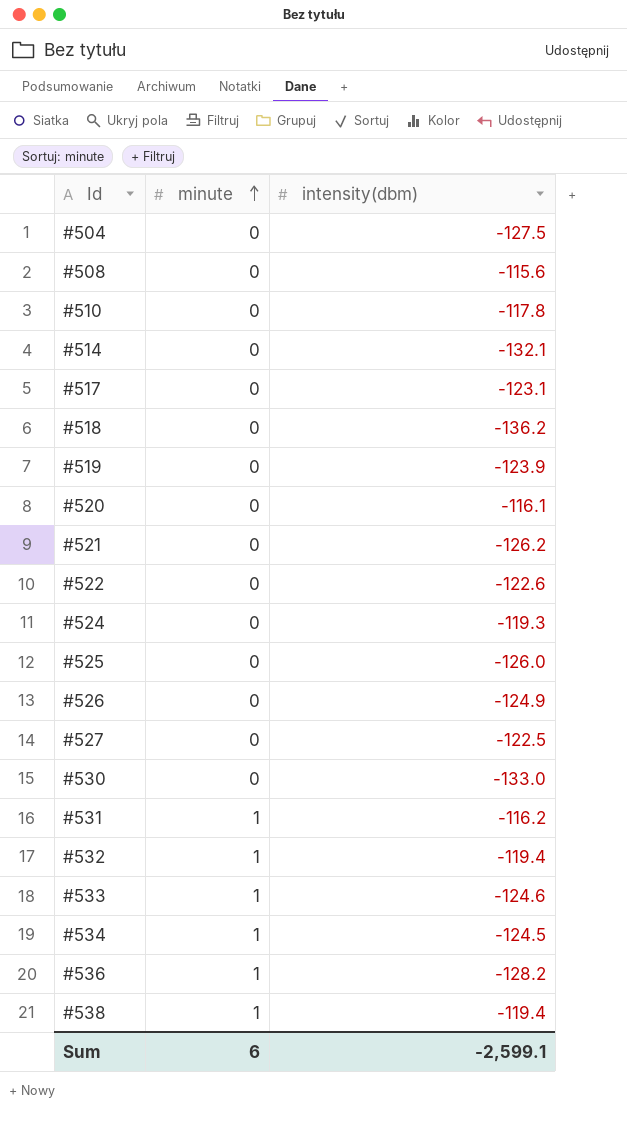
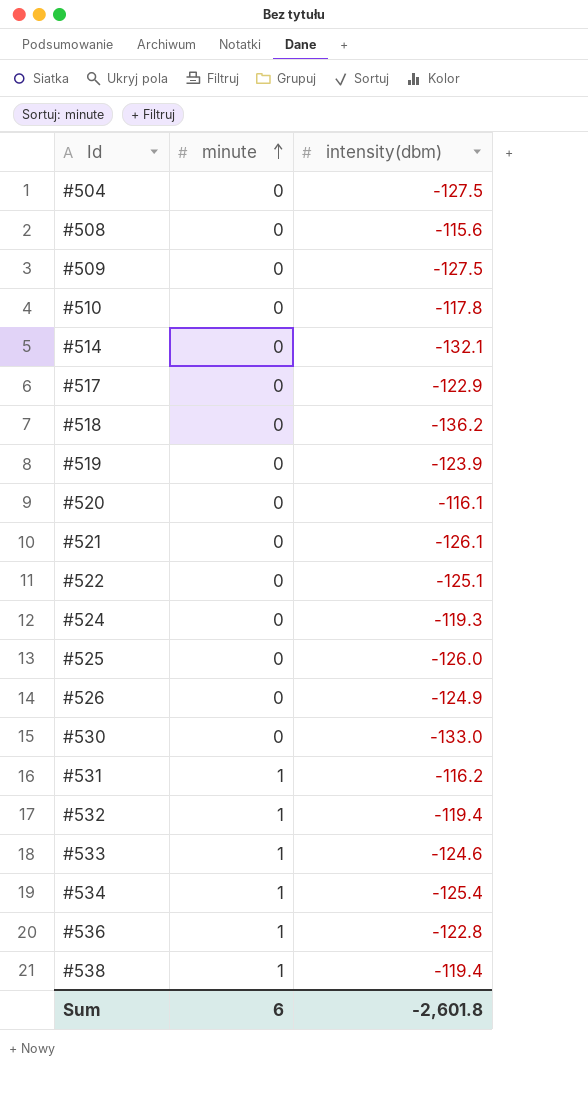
row #527: 0 | -122.5 -> none
row #509: none -> 0 | -127.5
#517 | intensity(dbm): -123.1 -> -122.9
#521 | intensity(dbm): -126.2 -> -126.1
#522 | intensity(dbm): -122.6 -> -125.1
#534 | intensity(dbm): -124.5 -> -125.4
#536 | intensity(dbm): -128.2 -> -122.8
Sum | intensity(dbm): -2,599.1 -> -2,601.8

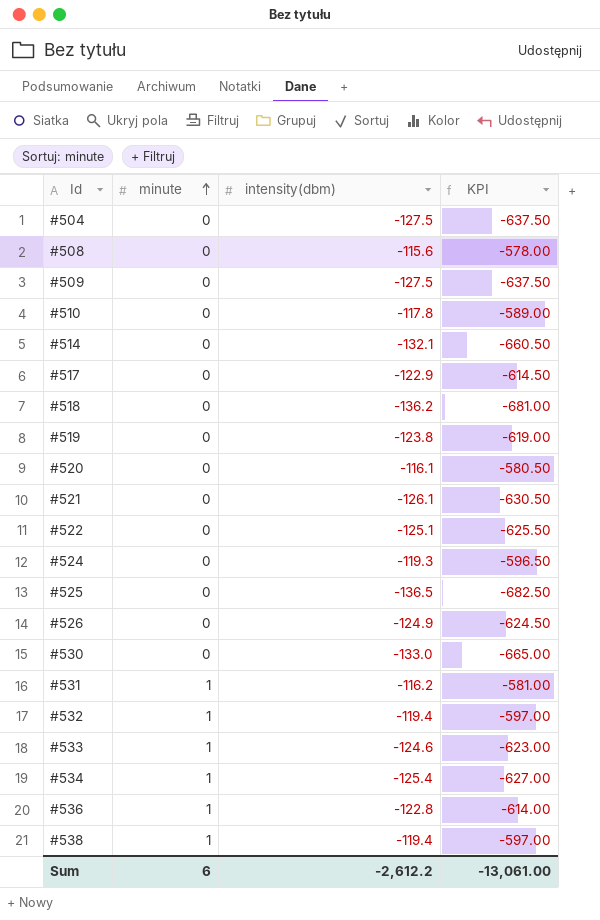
column KPI | formula: none -> [intensity(dbm)] * 5
#519 | intensity(dbm): -123.9 -> -123.8
#525 | intensity(dbm): -126.0 -> -136.5
Sum | intensity(dbm): -2,601.8 -> -2,612.2

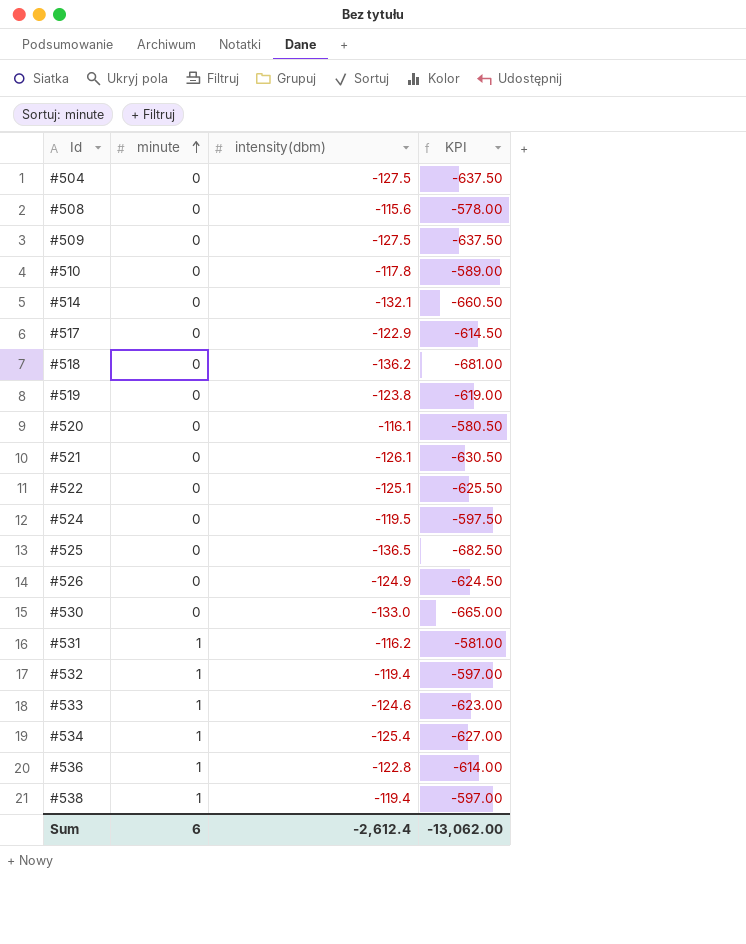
#524 | intensity(dbm): -119.3 -> -119.5
#524 | KPI: -596.50 -> -597.50
Sum | intensity(dbm): -2,612.2 -> -2,612.4
Sum | KPI: -13,061.00 -> -13,062.00

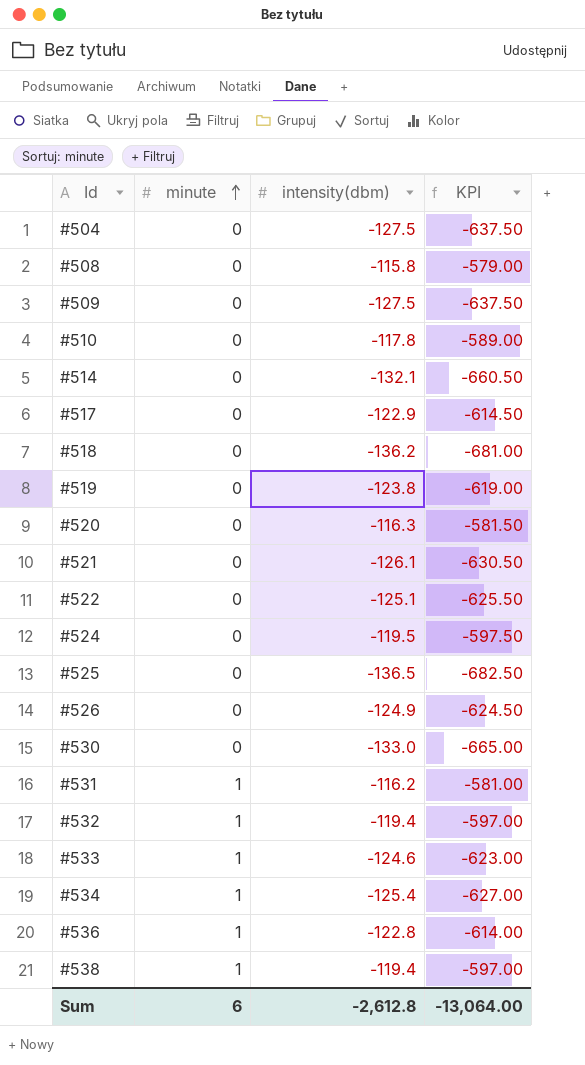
#508 | intensity(dbm): -115.6 -> -115.8
#508 | KPI: -578.00 -> -579.00
#520 | intensity(dbm): -116.1 -> -116.3
#520 | KPI: -580.50 -> -581.50
Sum | intensity(dbm): -2,612.4 -> -2,612.8
Sum | KPI: -13,062.00 -> -13,064.00

